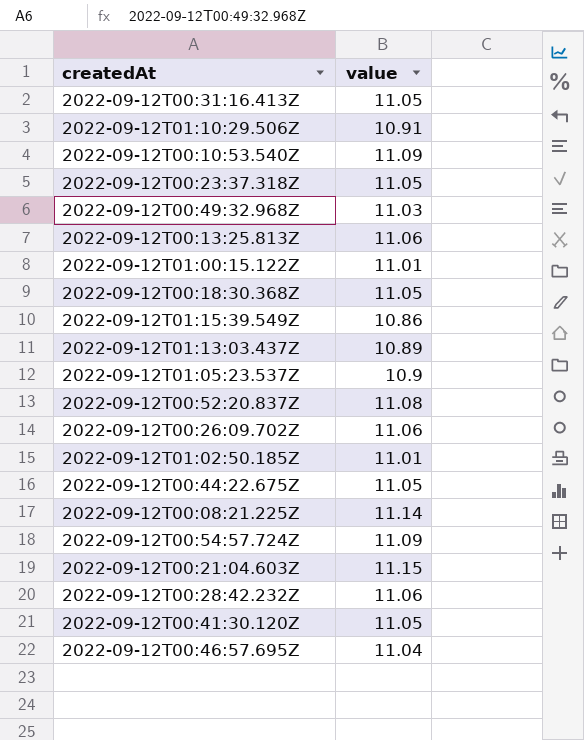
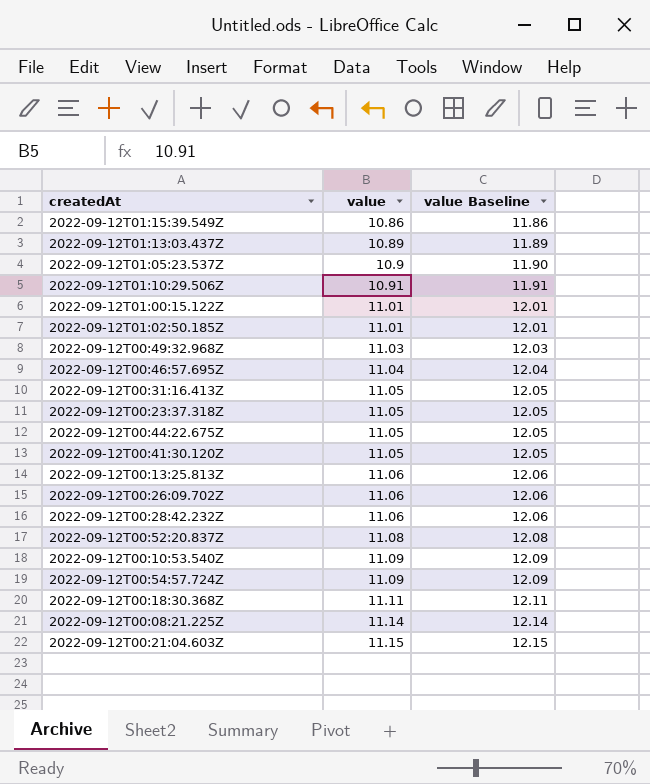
row order: none -> value ascending
column value Baseline | formula: none -> [value] + 1
2022-09-12T00:18:30.368Z | value: 11.05 -> 11.11

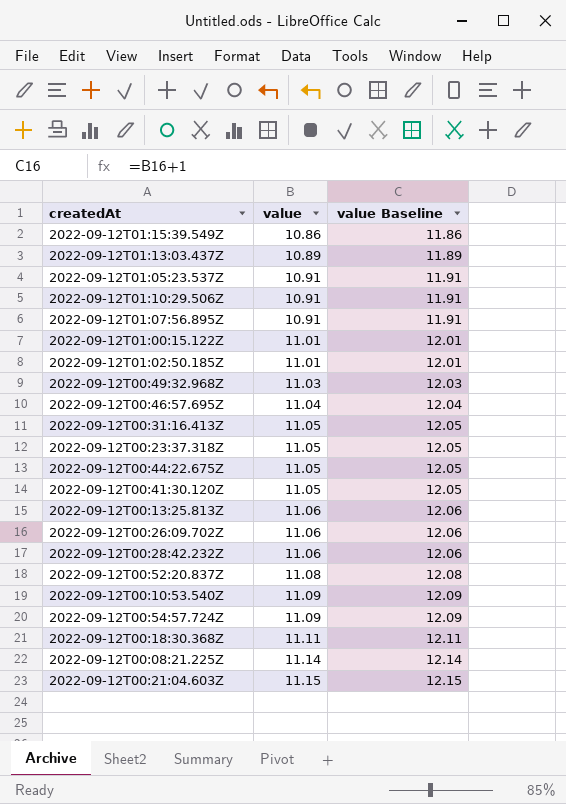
2022-09-12T01:05:23.537Z | value: 10.9 -> 10.91
2022-09-12T01:05:23.537Z | value Baseline: 11.90 -> 11.91
row 2022-09-12T01:07:56.895Z: none -> 10.91 | 11.91

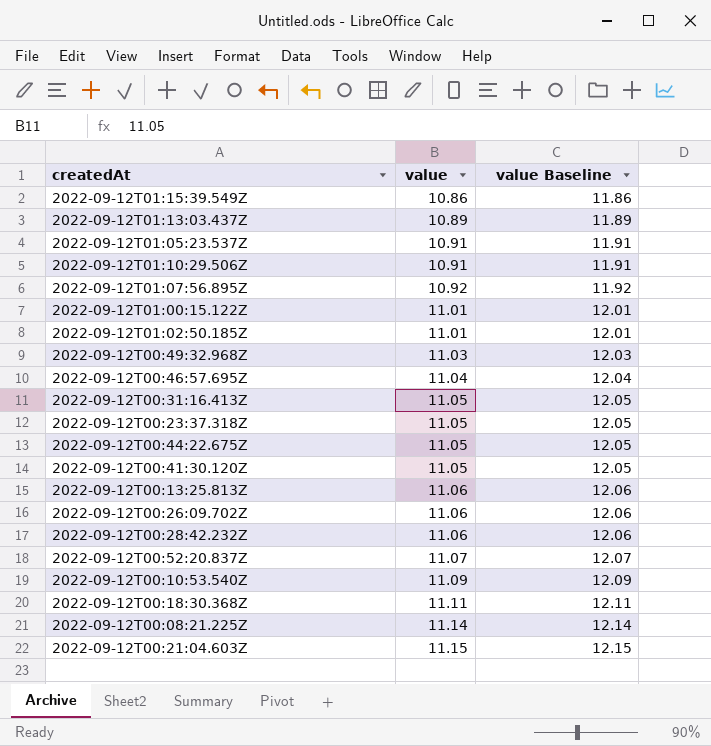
row 2022-09-12T00:54:57.724Z: 11.09 | 12.09 -> none
2022-09-12T01:07:56.895Z | value: 10.91 -> 10.92
2022-09-12T01:07:56.895Z | value Baseline: 11.91 -> 11.92
2022-09-12T00:52:20.837Z | value: 11.08 -> 11.07
2022-09-12T00:52:20.837Z | value Baseline: 12.08 -> 12.07

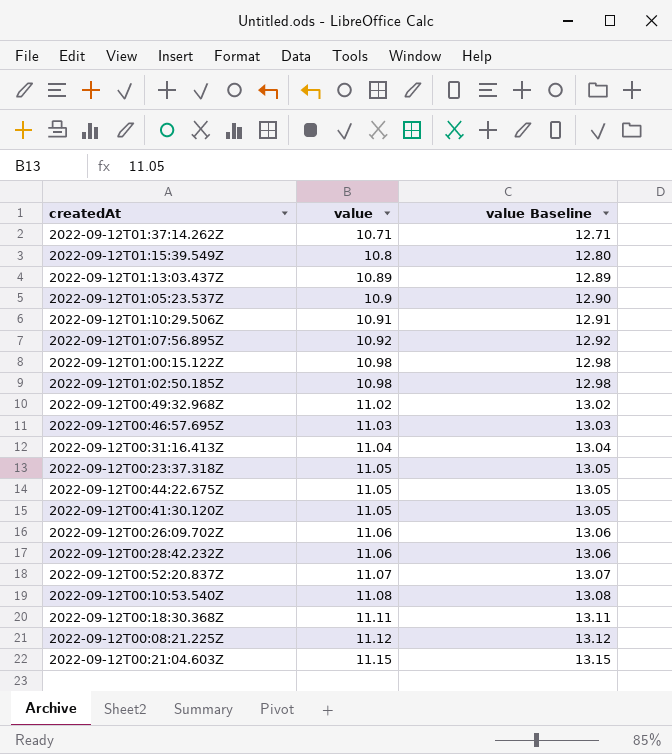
column value Baseline | formula: [value] + 1 -> [value] + 2
row 2022-09-12T00:13:25.813Z: 11.06 | 12.06 -> none
row 2022-09-12T01:37:14.262Z: none -> 10.71 | 12.71
2022-09-12T01:15:39.549Z | value: 10.86 -> 10.8
2022-09-12T01:05:23.537Z | value: 10.91 -> 10.9
2022-09-12T01:00:15.122Z | value: 11.01 -> 10.98
2022-09-12T01:02:50.185Z | value: 11.01 -> 10.98
2022-09-12T00:49:32.968Z | value: 11.03 -> 11.02
2022-09-12T00:46:57.695Z | value: 11.04 -> 11.03
2022-09-12T00:31:16.413Z | value: 11.05 -> 11.04
2022-09-12T00:10:53.540Z | value: 11.09 -> 11.08
2022-09-12T00:08:21.225Z | value: 11.14 -> 11.12

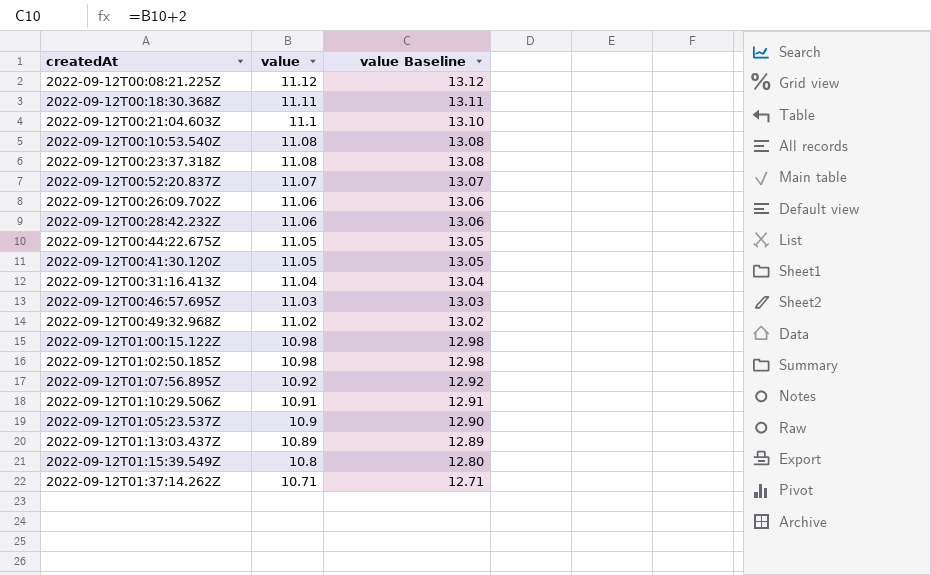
row order: value ascending -> value descending
2022-09-12T00:21:04.603Z | value: 11.15 -> 11.1
2022-09-12T00:21:04.603Z | value Baseline: 13.15 -> 13.10
2022-09-12T00:23:37.318Z | value: 11.05 -> 11.08
2022-09-12T00:23:37.318Z | value Baseline: 13.05 -> 13.08

